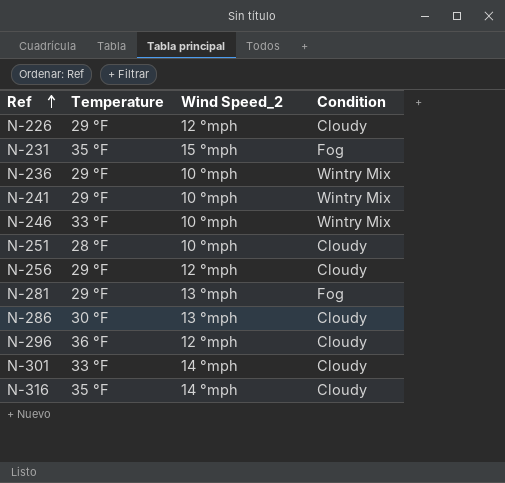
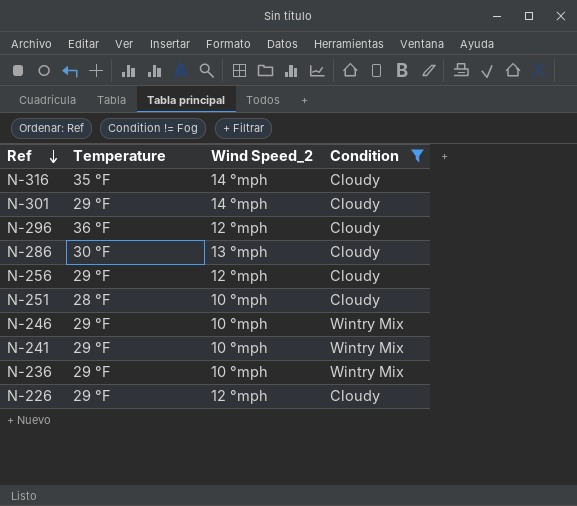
filter: none -> Condition != Fog
row order: Ref ascending -> Ref descending
N-301 | Temperature: 33 °F -> 29 °F
N-246 | Temperature: 33 °F -> 29 °F

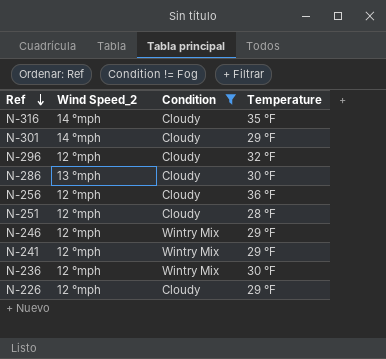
column Temperature | position: 2 -> 4
N-296 | Temperature: 36 °F -> 32 °F
N-256 | Temperature: 29 °F -> 36 °F
N-251 | Wind Speed_2: 10 °mph -> 12 °mph
N-246 | Wind Speed_2: 10 °mph -> 12 °mph
N-241 | Wind Speed_2: 10 °mph -> 12 °mph
N-236 | Wind Speed_2: 10 °mph -> 12 °mph
N-236 | Temperature: 29 °F -> 30 °F

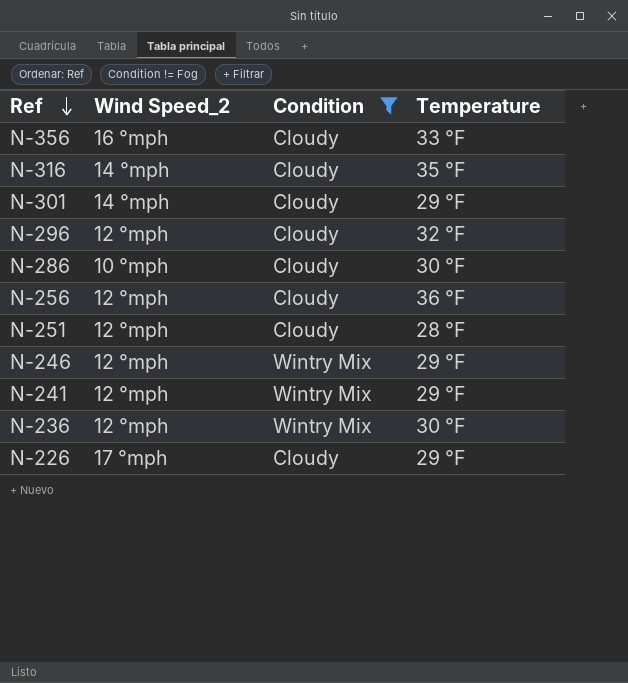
row N-356: none -> 16 °mph | Cloudy | 33 °F
N-286 | Wind Speed_2: 13 °mph -> 10 °mph
N-226 | Wind Speed_2: 12 °mph -> 17 °mph

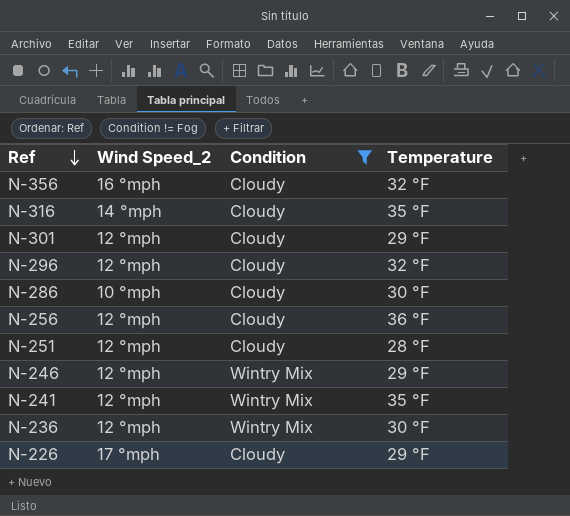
N-356 | Temperature: 33 °F -> 32 °F
N-301 | Wind Speed_2: 14 °mph -> 12 °mph
N-241 | Temperature: 29 °F -> 35 °F

